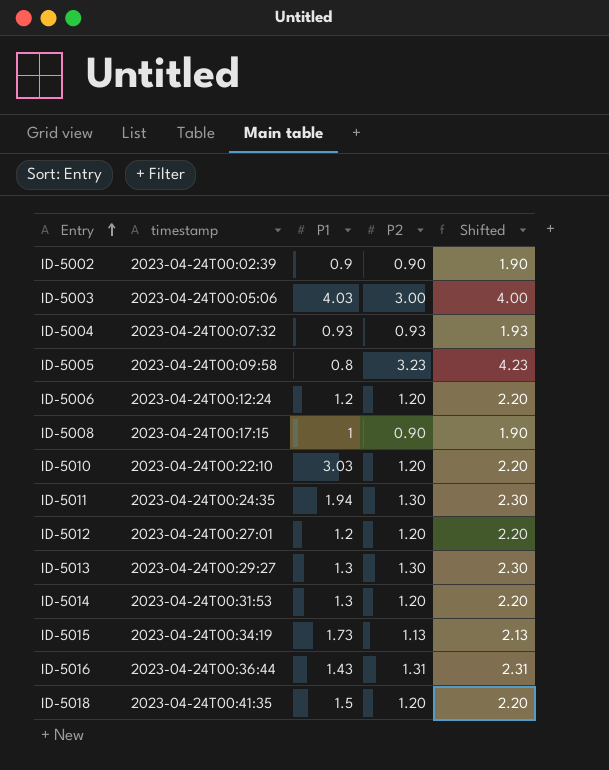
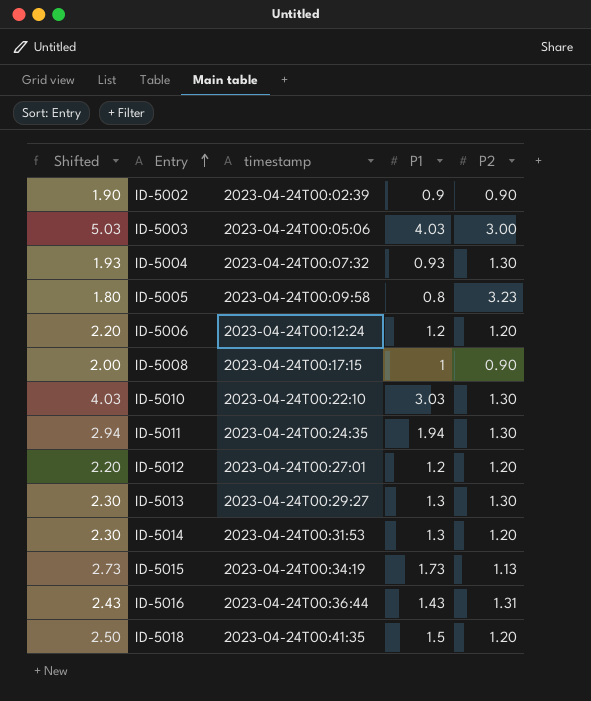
column Shifted | formula: [P2] + 1 -> [P1] + 1
column Shifted | position: 5 -> 1
ID-5004 | P2: 0.93 -> 1.30
ID-5010 | P2: 1.20 -> 1.30

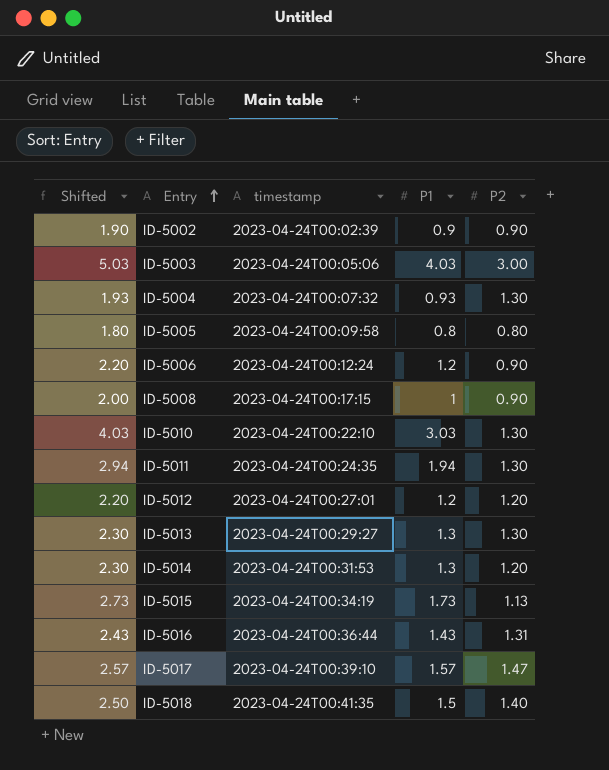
ID-5005 | P2: 3.23 -> 0.80
ID-5006 | P2: 1.20 -> 0.90
row ID-5017: none -> 2.57 | 2023-04-24T00:39:10 | 1.57 | 1.47
ID-5018 | P2: 1.20 -> 1.40

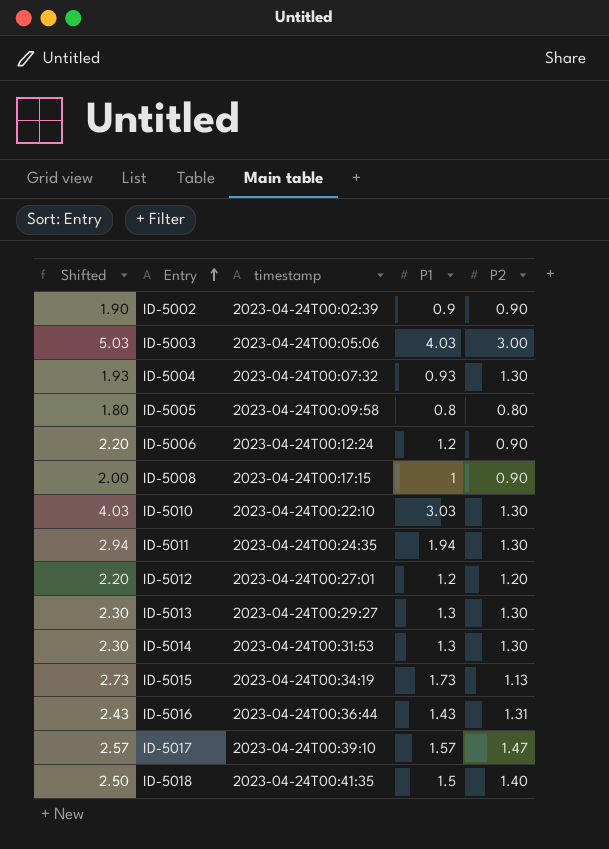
ID-5014 | P2: 1.20 -> 1.30

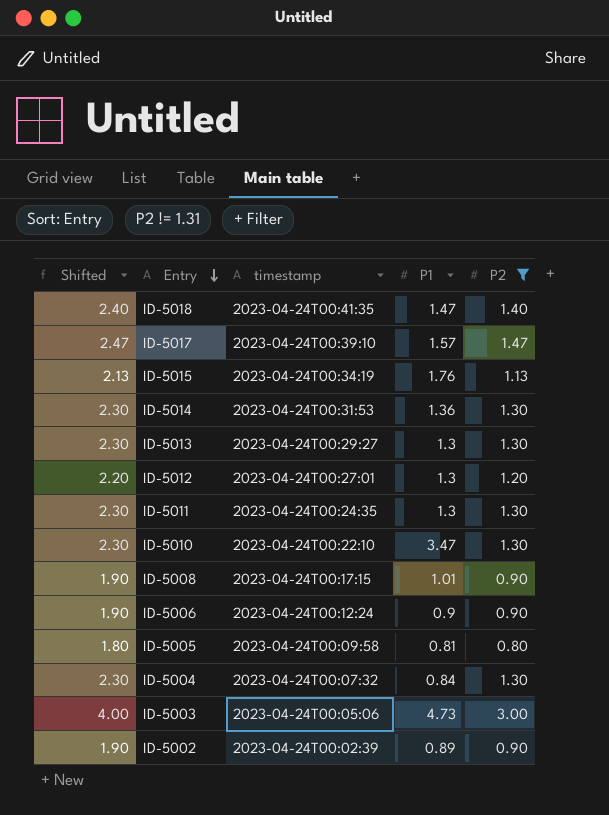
filter: none -> P2 != 1.31
row order: Entry ascending -> Entry descending
column Shifted | formula: [P1] + 1 -> [P2] + 1
ID-5018 | P1: 1.5 -> 1.47
ID-5015 | P1: 1.73 -> 1.76
ID-5014 | P1: 1.3 -> 1.36
ID-5012 | P1: 1.2 -> 1.3
ID-5011 | P1: 1.94 -> 1.3
ID-5010 | P1: 3.03 -> 3.47
ID-5008 | P1: 1 -> 1.01
ID-5006 | P1: 1.2 -> 0.9
ID-5005 | P1: 0.8 -> 0.81
ID-5004 | P1: 0.93 -> 0.84
ID-5003 | P1: 4.03 -> 4.73
ID-5002 | P1: 0.9 -> 0.89

